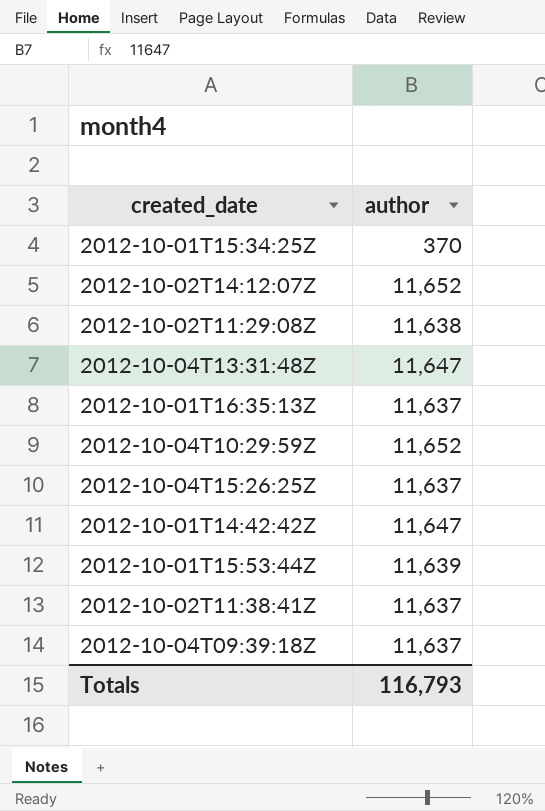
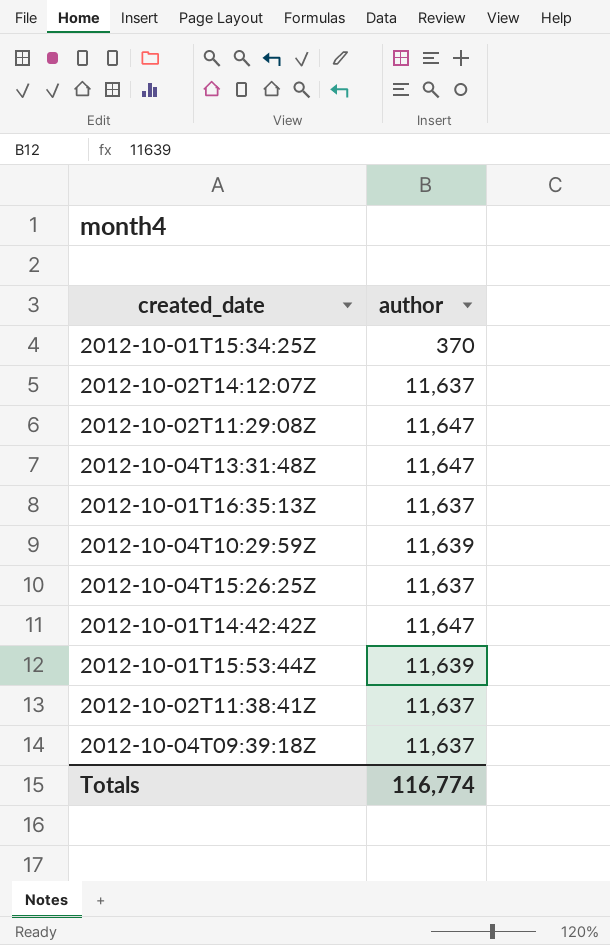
2012-10-02T14:12:07Z | author: 11,652 -> 11,637
2012-10-02T11:29:08Z | author: 11,638 -> 11,647
2012-10-04T10:29:59Z | author: 11,652 -> 11,639
Totals | author: 116,793 -> 116,774

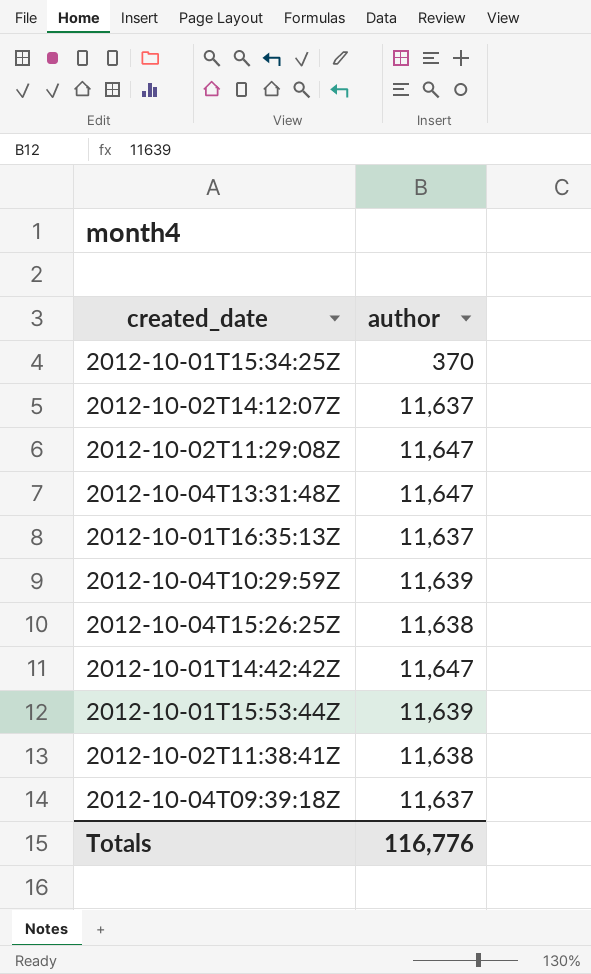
2012-10-04T15:26:25Z | author: 11,637 -> 11,638
2012-10-02T11:38:41Z | author: 11,637 -> 11,638
Totals | author: 116,774 -> 116,776

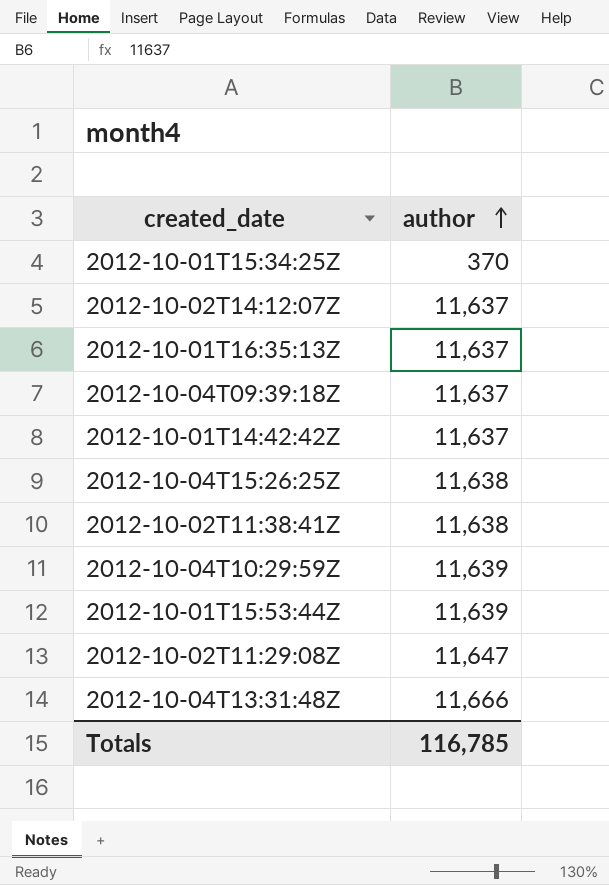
row order: none -> author ascending
2012-10-01T14:42:42Z | author: 11,647 -> 11,637
2012-10-04T13:31:48Z | author: 11,647 -> 11,666
Totals | author: 116,776 -> 116,785

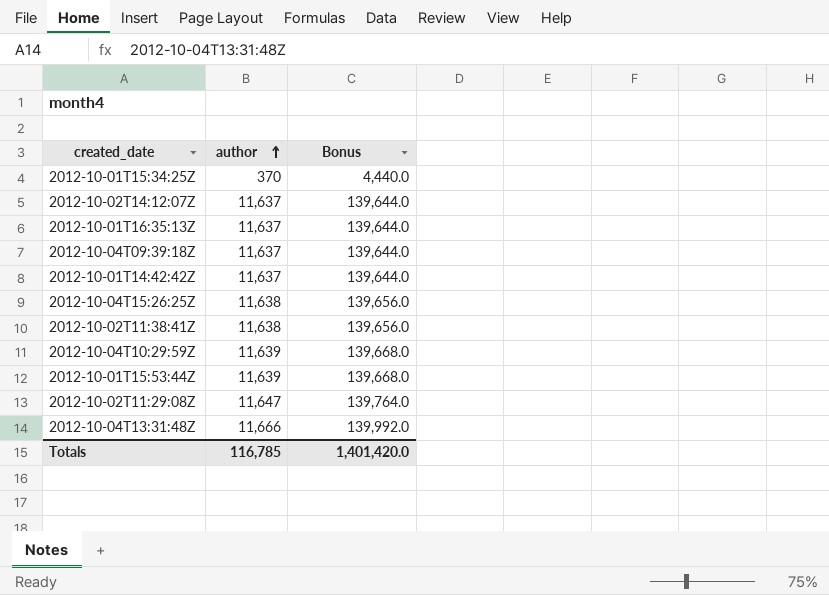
column Bonus | formula: none -> [author] * 12

